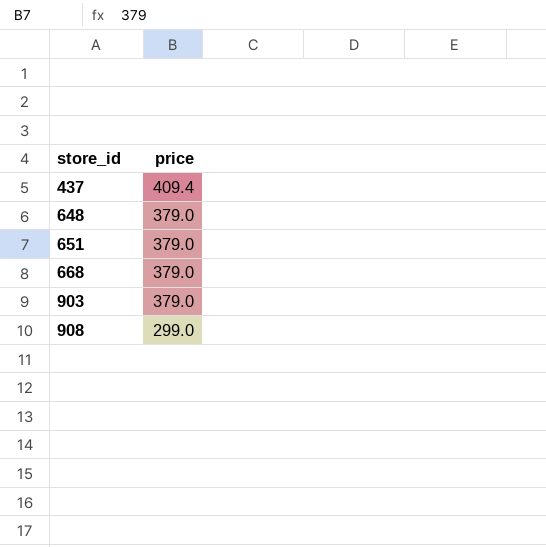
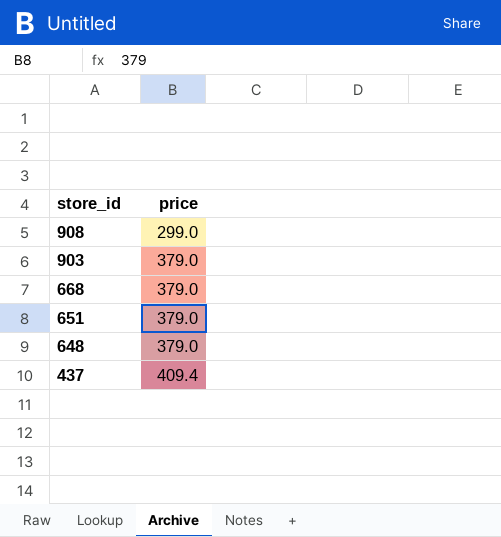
row order: store_id ascending -> store_id descending

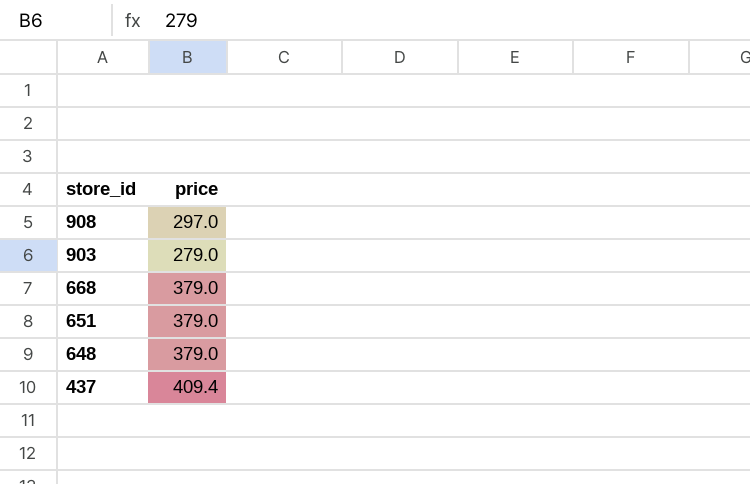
908 | price: 299.0 -> 297.0
903 | price: 379.0 -> 279.0

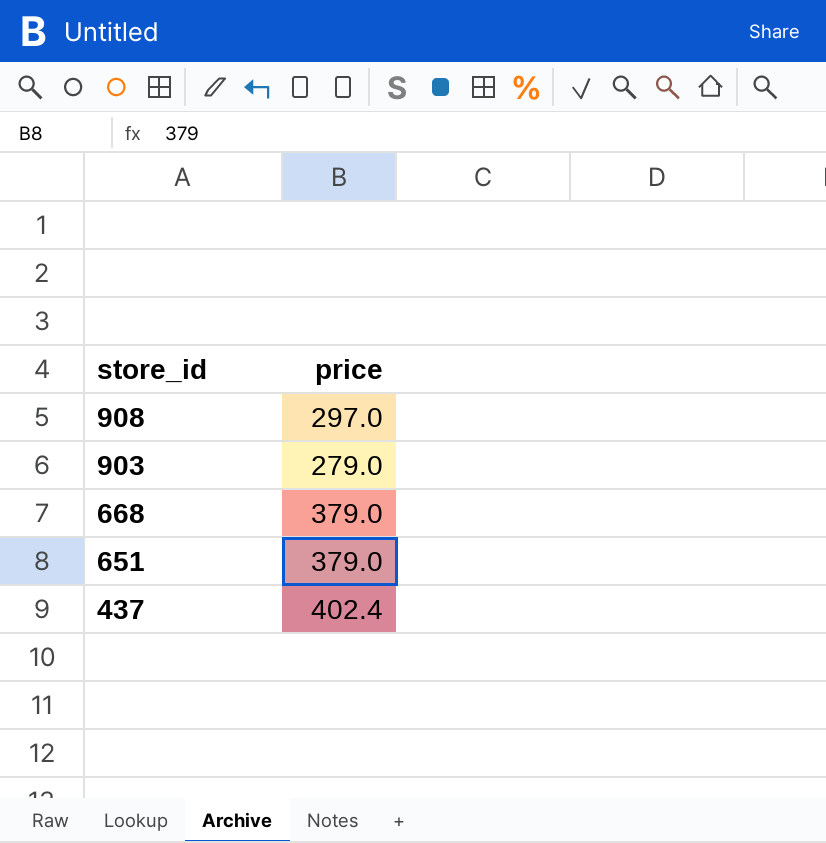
row 648: 379.0 -> none
437 | price: 409.4 -> 402.4

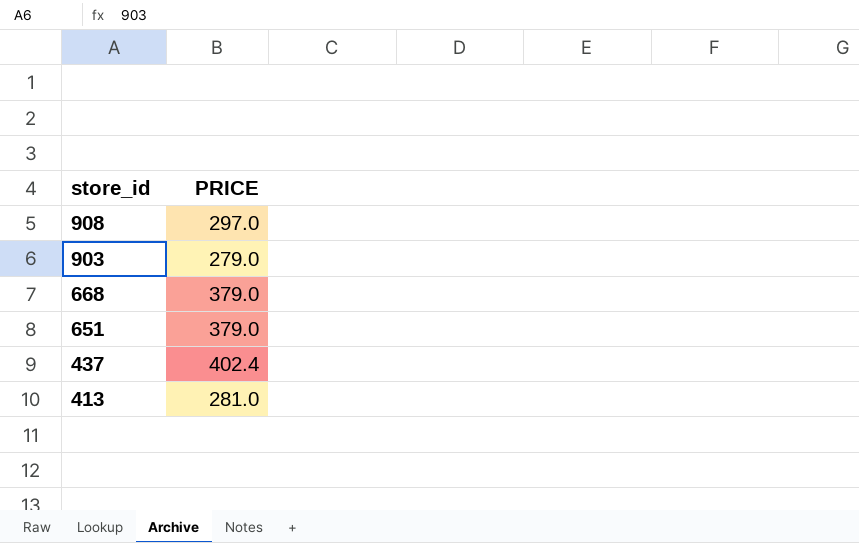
column name: price -> PRICE
row 413: none -> 281.0

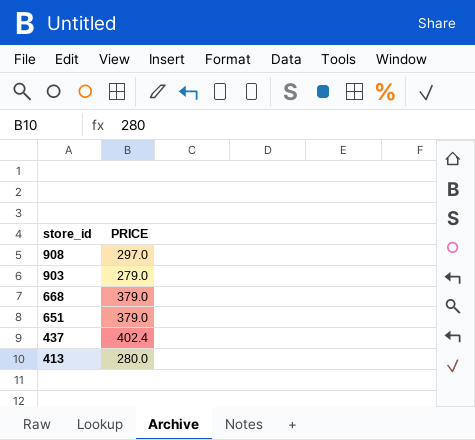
413 | PRICE: 281.0 -> 280.0

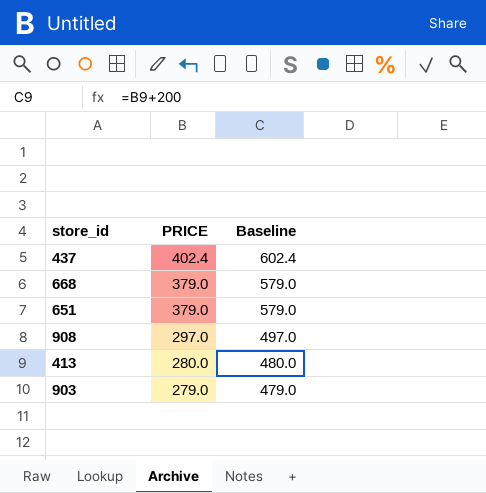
row order: store_id descending -> PRICE descending
column Baseline | formula: none -> [PRICE] + 200

